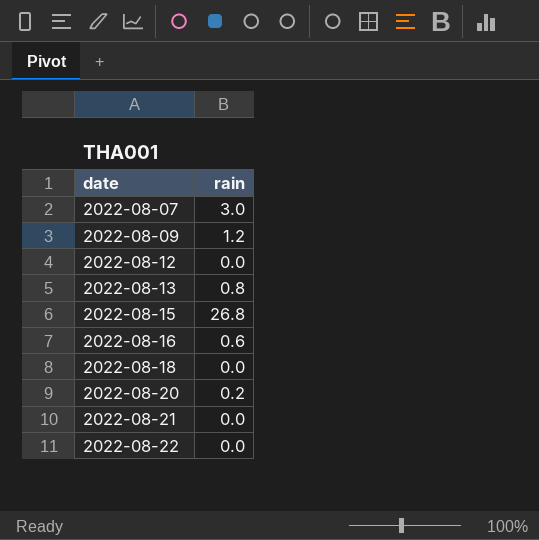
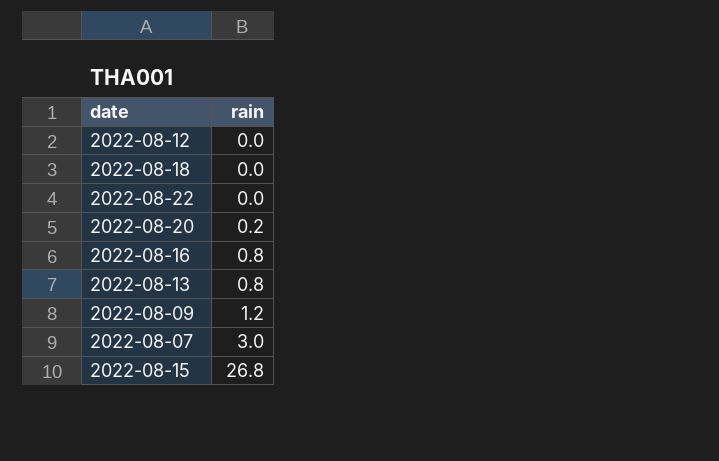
row order: date ascending -> rain ascending
row 2022-08-21: 0.0 -> none
2022-08-16 | rain: 0.6 -> 0.8

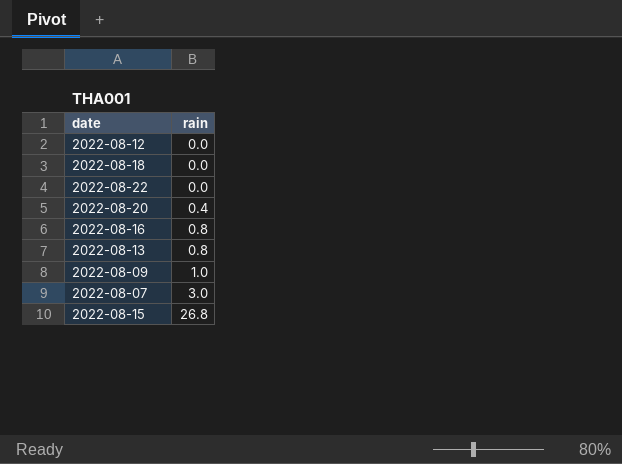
2022-08-20 | rain: 0.2 -> 0.4
2022-08-09 | rain: 1.2 -> 1.0

